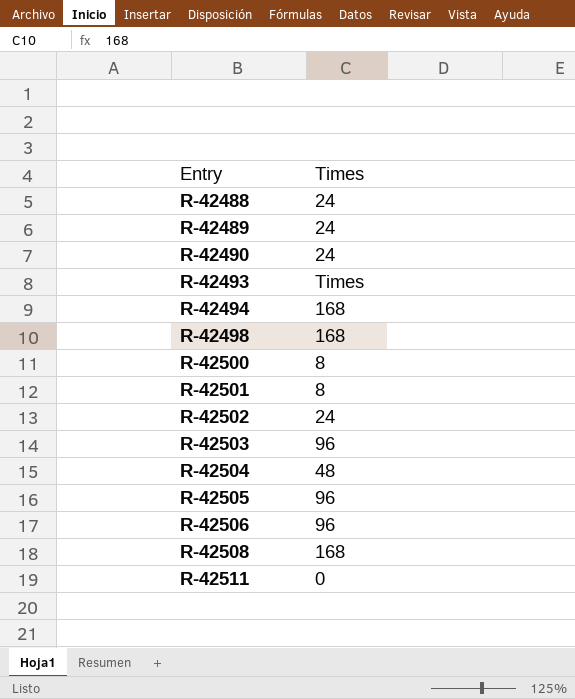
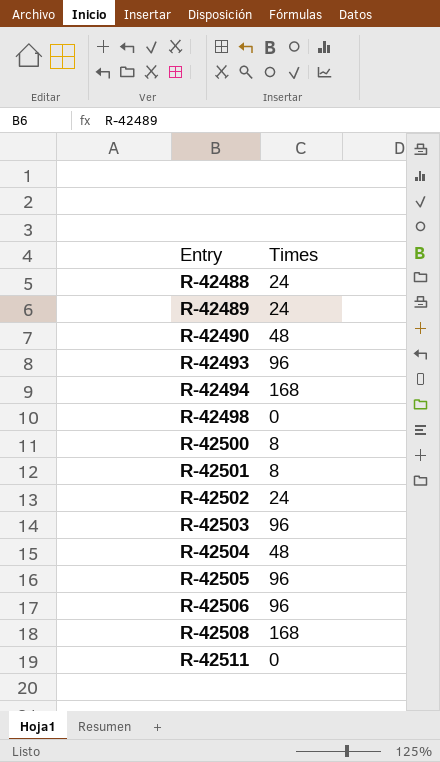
R-42490 | Times: 24 -> 48
R-42493 | Times: Times -> 96
R-42498 | Times: 168 -> 0

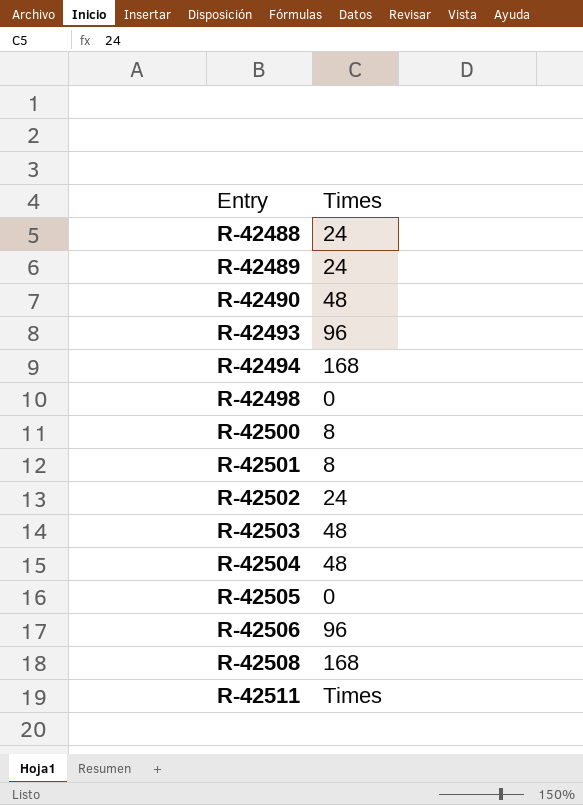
R-42503 | Times: 96 -> 48
R-42505 | Times: 96 -> 0
R-42511 | Times: 0 -> Times

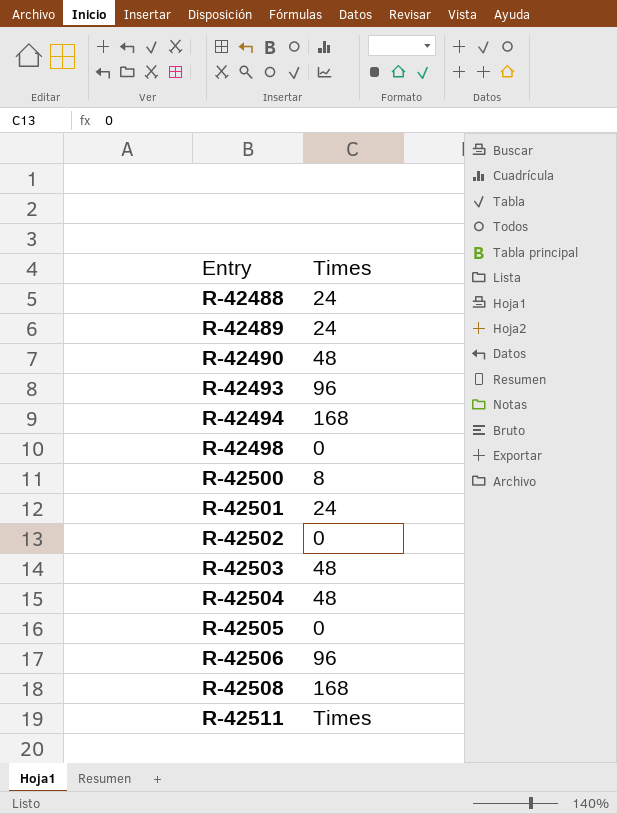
R-42501 | Times: 8 -> 24
R-42502 | Times: 24 -> 0

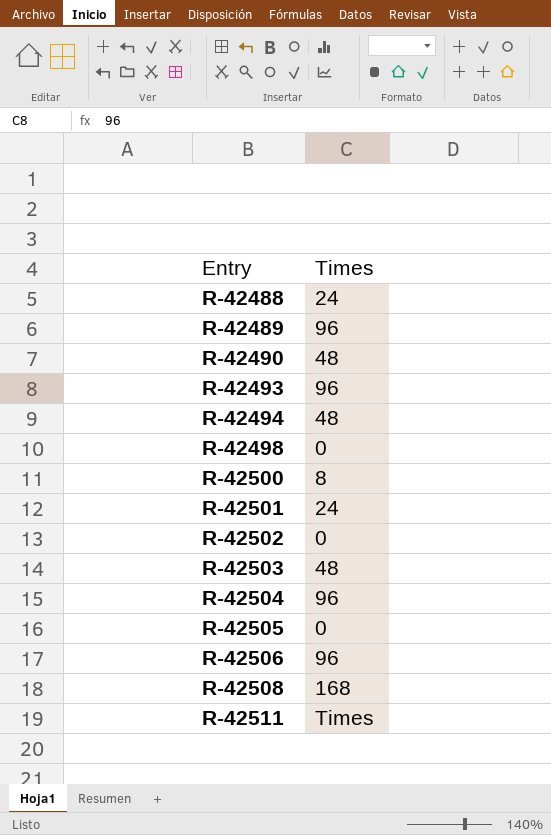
R-42489 | Times: 24 -> 96
R-42494 | Times: 168 -> 48
R-42504 | Times: 48 -> 96

